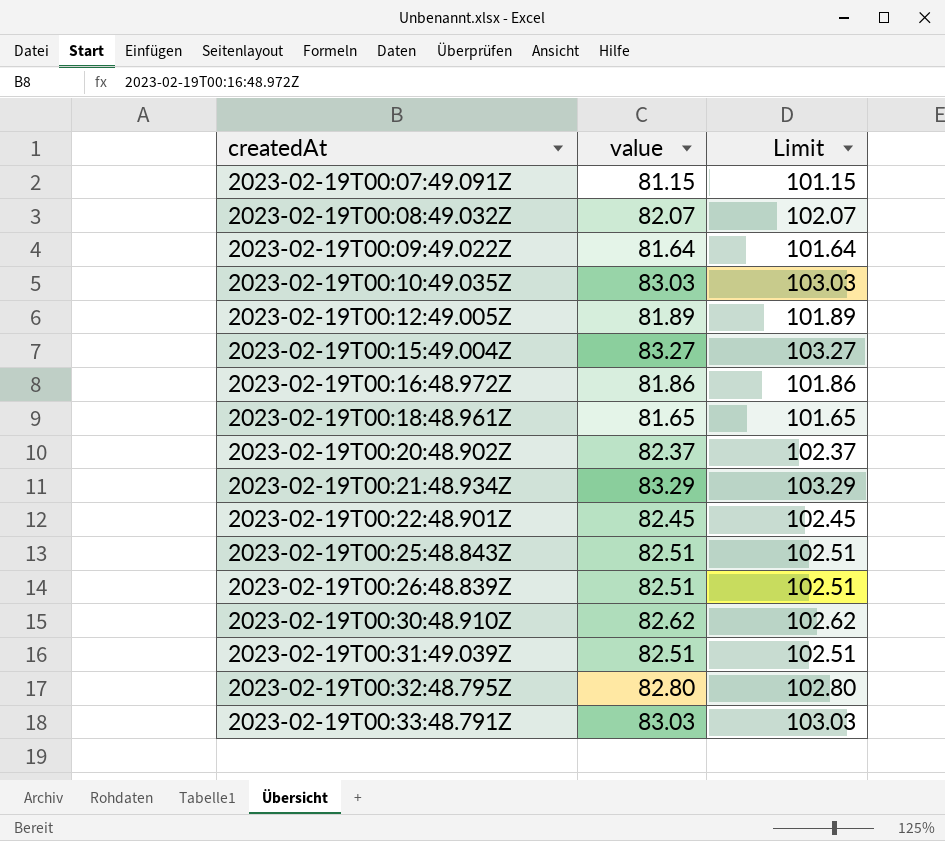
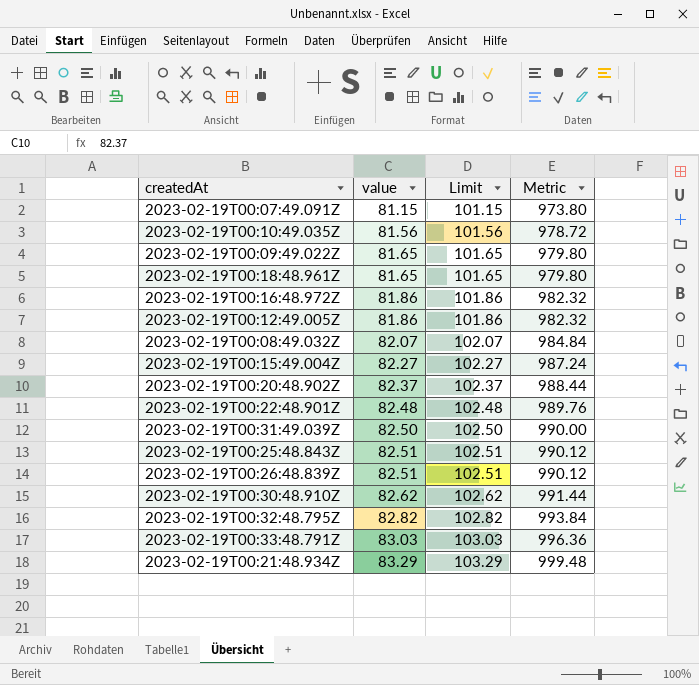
row order: createdAt ascending -> value ascending
column Metric | formula: none -> [value] * 12
2023-02-19T00:10:49.035Z | value: 83.03 -> 81.56
2023-02-19T00:10:49.035Z | Limit: 103.03 -> 101.56
2023-02-19T00:09:49.022Z | value: 81.64 -> 81.65
2023-02-19T00:09:49.022Z | Limit: 101.64 -> 101.65
2023-02-19T00:12:49.005Z | value: 81.89 -> 81.86
2023-02-19T00:12:49.005Z | Limit: 101.89 -> 101.86
2023-02-19T00:15:49.004Z | value: 83.27 -> 82.27
2023-02-19T00:15:49.004Z | Limit: 103.27 -> 102.27
2023-02-19T00:22:48.901Z | value: 82.45 -> 82.48
2023-02-19T00:22:48.901Z | Limit: 102.45 -> 102.48
2023-02-19T00:31:49.039Z | value: 82.51 -> 82.50
2023-02-19T00:31:49.039Z | Limit: 102.51 -> 102.50
2023-02-19T00:32:48.795Z | value: 82.80 -> 82.82
2023-02-19T00:32:48.795Z | Limit: 102.80 -> 102.82

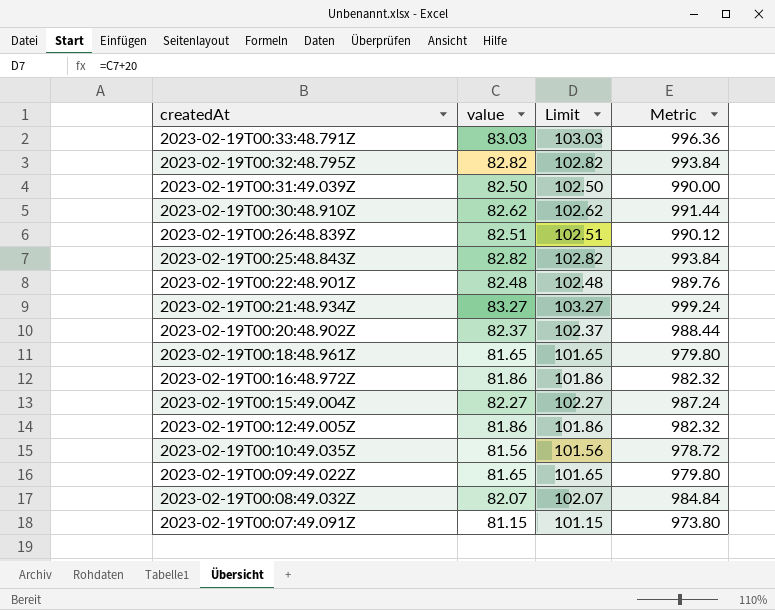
row order: value ascending -> createdAt descending
2023-02-19T00:25:48.843Z | value: 82.51 -> 82.82
2023-02-19T00:25:48.843Z | Limit: 102.51 -> 102.82
2023-02-19T00:25:48.843Z | Metric: 990.12 -> 993.84
2023-02-19T00:21:48.934Z | value: 83.29 -> 83.27
2023-02-19T00:21:48.934Z | Limit: 103.29 -> 103.27
2023-02-19T00:21:48.934Z | Metric: 999.48 -> 999.24

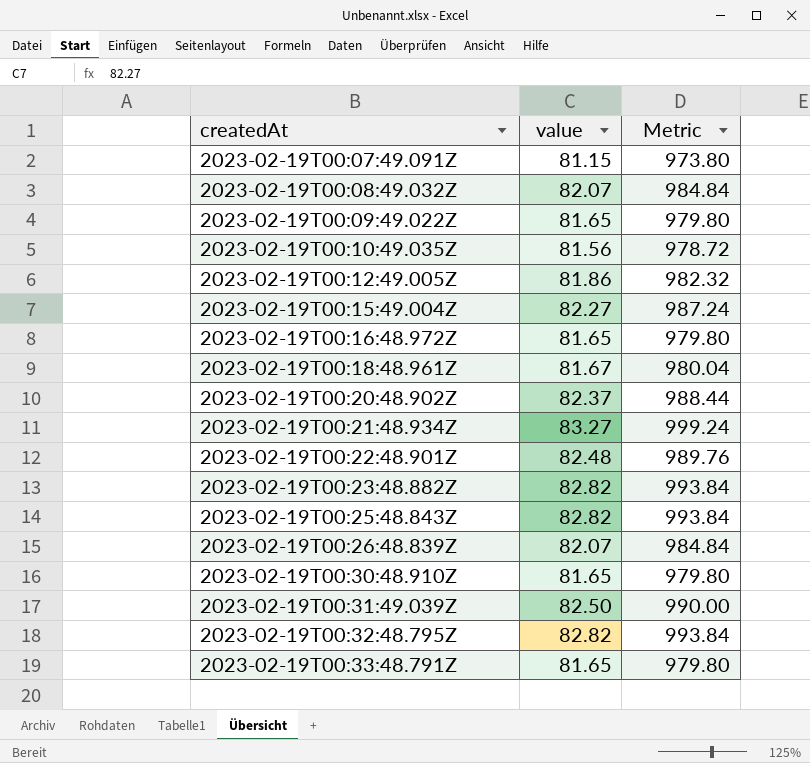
row order: createdAt descending -> createdAt ascending
column Limit | formula: [value] + 20 -> none
2023-02-19T00:16:48.972Z | value: 81.86 -> 81.65
2023-02-19T00:16:48.972Z | Metric: 982.32 -> 979.80
2023-02-19T00:18:48.961Z | value: 81.65 -> 81.67
2023-02-19T00:18:48.961Z | Metric: 979.80 -> 980.04
row 2023-02-19T00:23:48.882Z: none -> 82.82 | 993.84
2023-02-19T00:26:48.839Z | value: 82.51 -> 82.07
2023-02-19T00:26:48.839Z | Metric: 990.12 -> 984.84
2023-02-19T00:30:48.910Z | value: 82.62 -> 81.65
2023-02-19T00:30:48.910Z | Metric: 991.44 -> 979.80
2023-02-19T00:33:48.791Z | value: 83.03 -> 81.65
2023-02-19T00:33:48.791Z | Metric: 996.36 -> 979.80

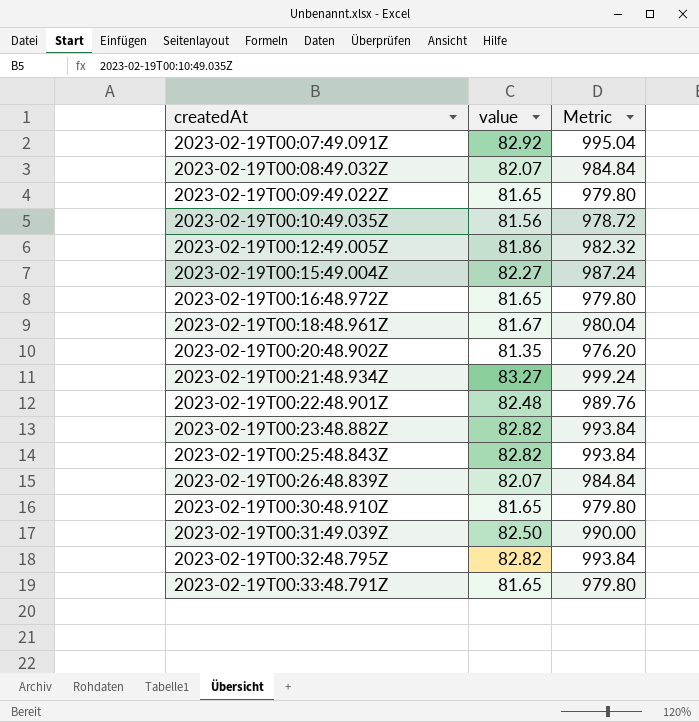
2023-02-19T00:07:49.091Z | value: 81.15 -> 82.92
2023-02-19T00:07:49.091Z | Metric: 973.80 -> 995.04
2023-02-19T00:20:48.902Z | value: 82.37 -> 81.35
2023-02-19T00:20:48.902Z | Metric: 988.44 -> 976.20

